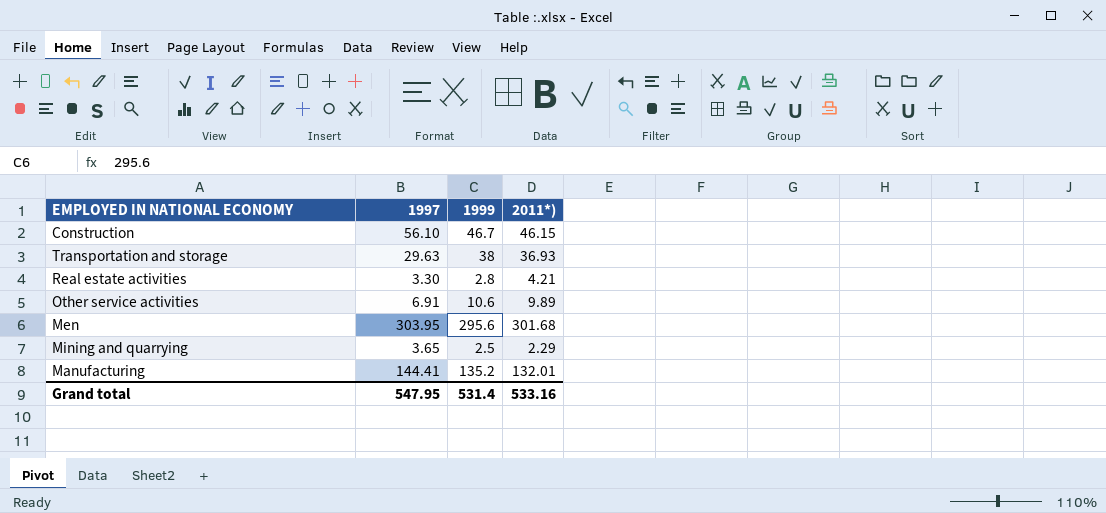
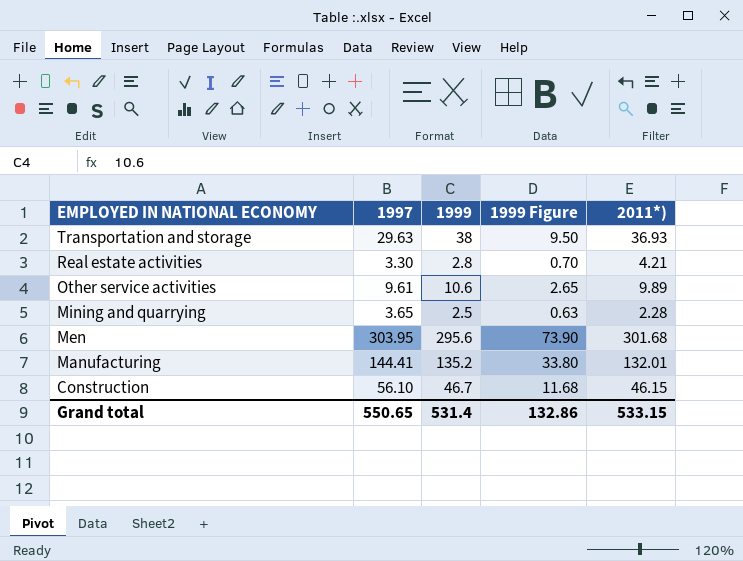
row order: none -> EMPLOYED IN NATIONAL ECONOMY descending
column 1999 Figure | formula: none -> [1999] * 0.25
Other service activities | 1997: 6.91 -> 9.61
Mining and quarrying | 2011*): 2.29 -> 2.28
Grand total | 1997: 547.95 -> 550.65
Grand total | 2011*): 533.16 -> 533.15

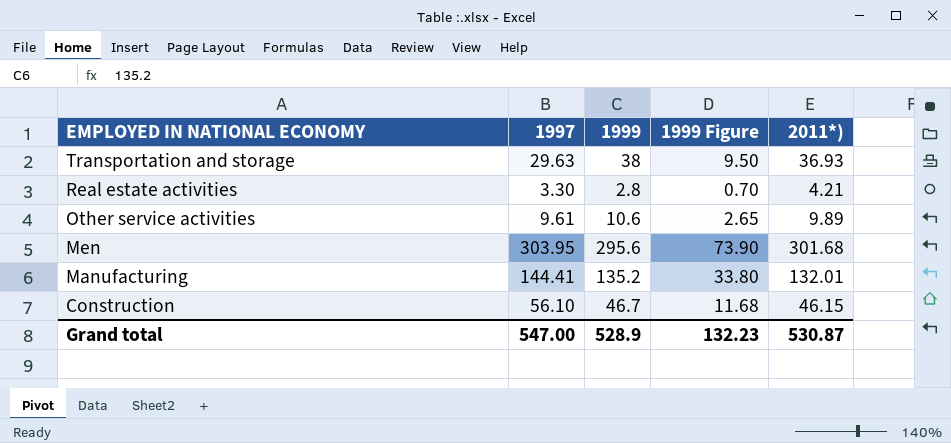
row Mining and quarrying: 3.65 | 2.5 | 0.63 | 2.28 -> none
Grand total | 1997: 550.65 -> 547.00
Grand total | 1999: 531.4 -> 528.9
Grand total | 1999 Figure: 132.86 -> 132.23
Grand total | 2011*): 533.15 -> 530.87

